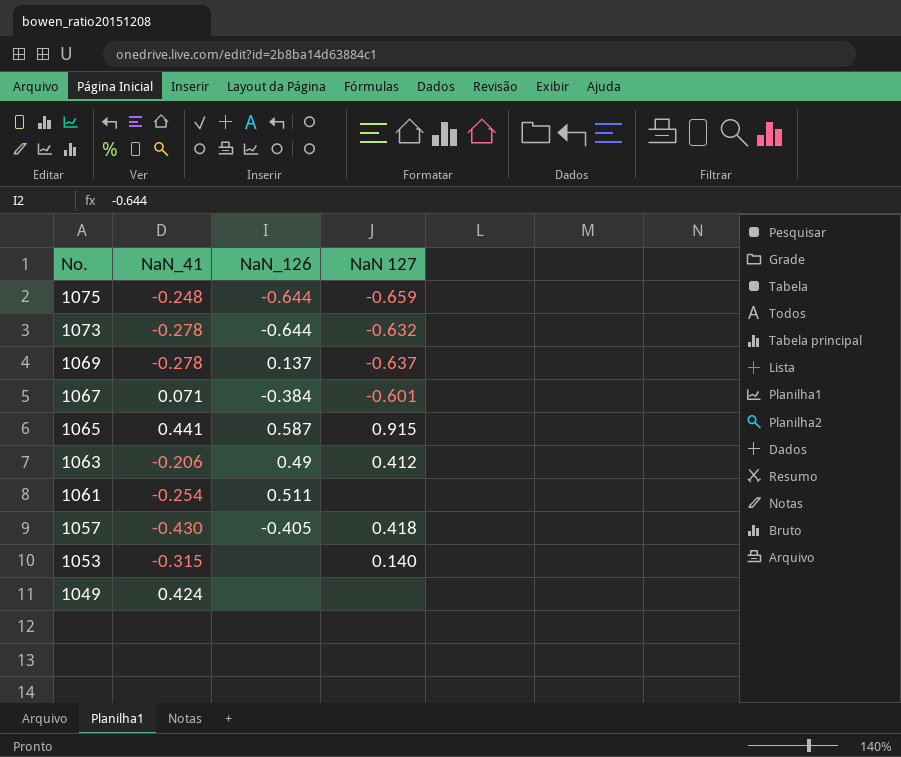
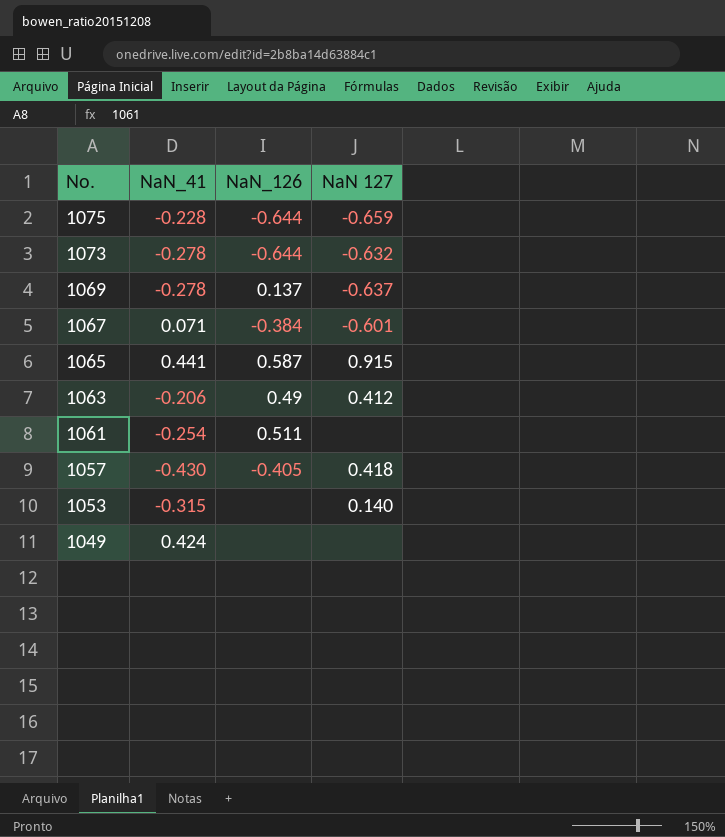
1075 | NaN_41: -0.248 -> -0.228

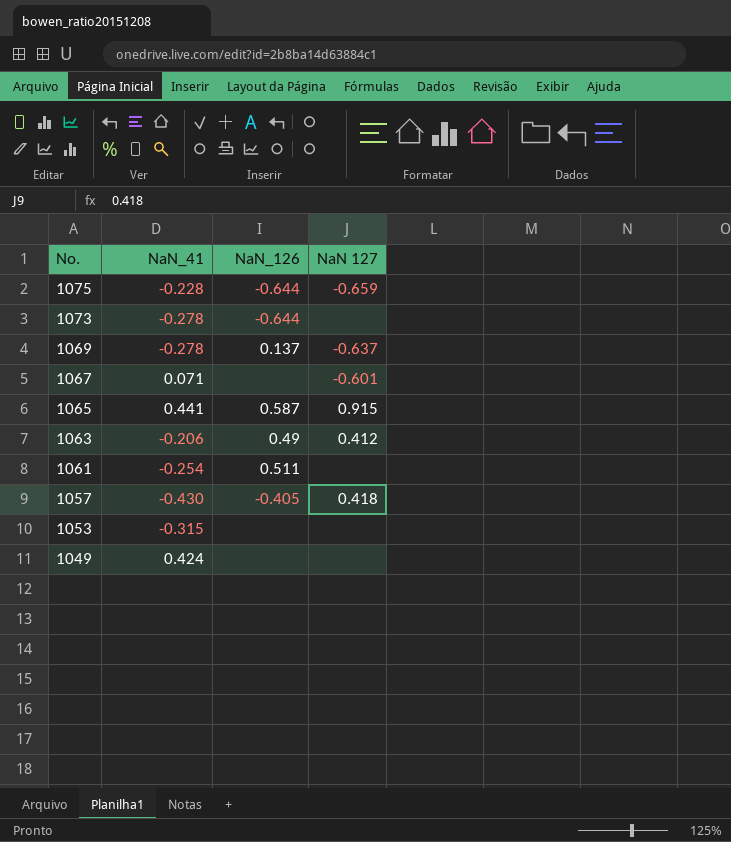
1073 | NaN 127: -0.632 -> none
1067 | NaN_126: -0.384 -> none
1053 | NaN 127: 0.140 -> none

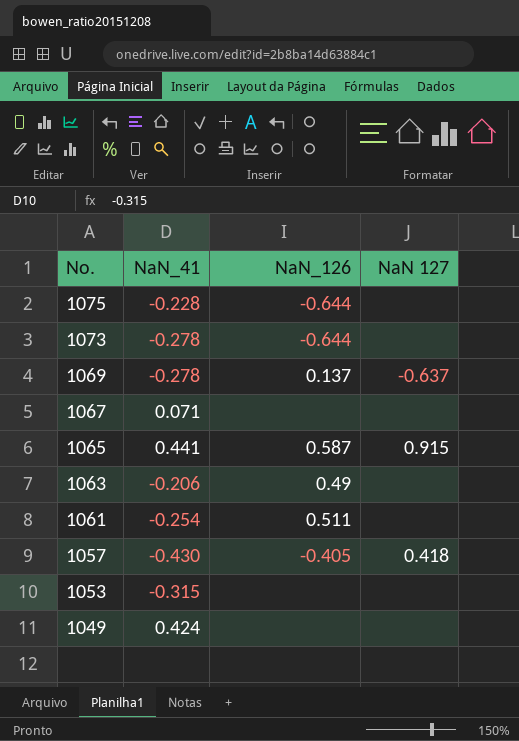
1075 | NaN 127: -0.659 -> none
1067 | NaN 127: -0.601 -> none
1063 | NaN 127: 0.412 -> none

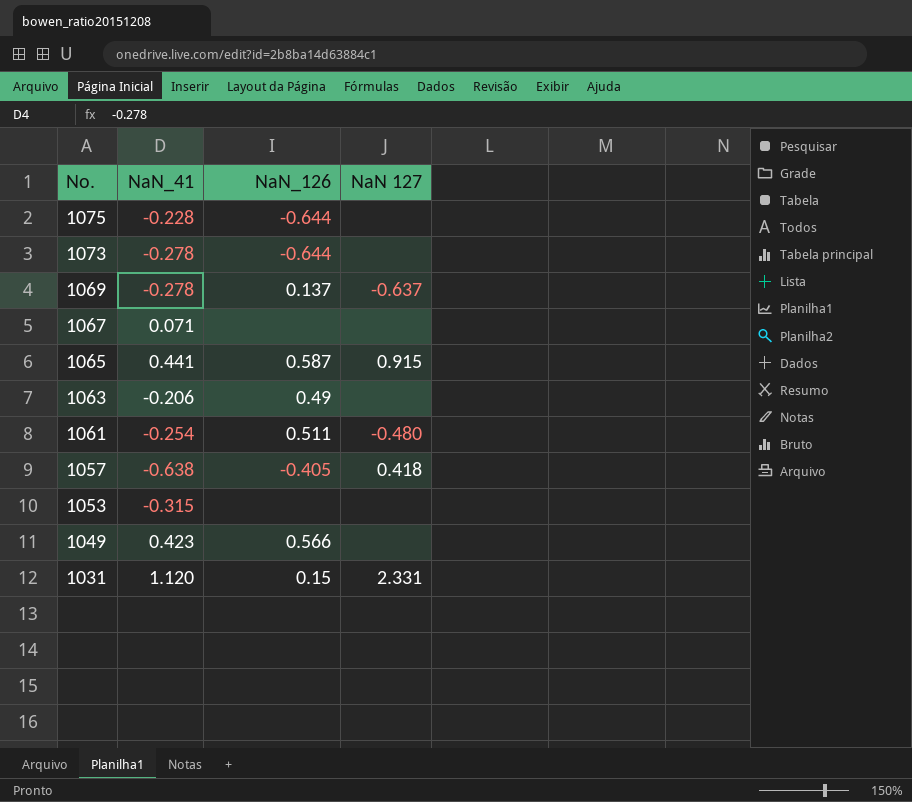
1061 | NaN 127: none -> -0.480
1057 | NaN_41: -0.430 -> -0.638
1049 | NaN_41: 0.424 -> 0.423
1049 | NaN_126: none -> 0.566
row 1031: none -> 1.120 | 0.15 | 2.331

